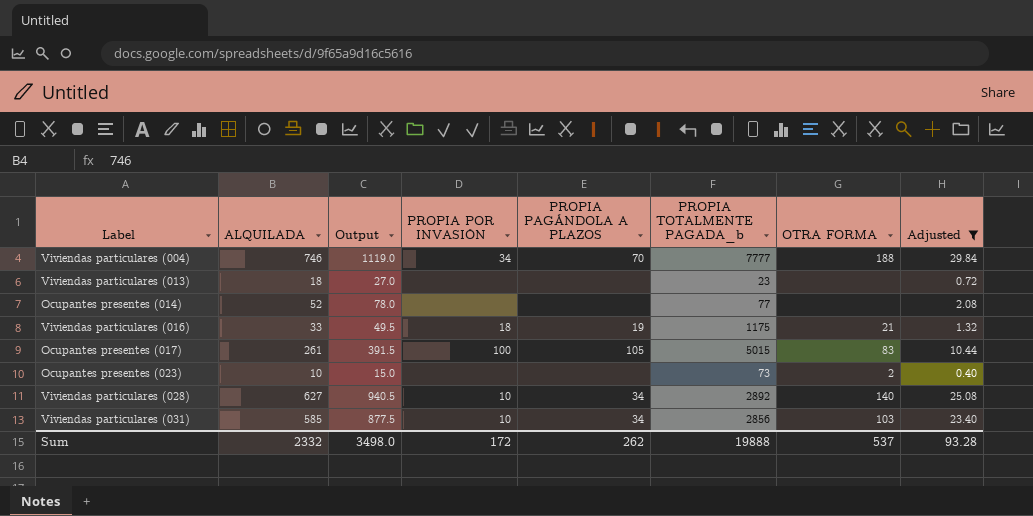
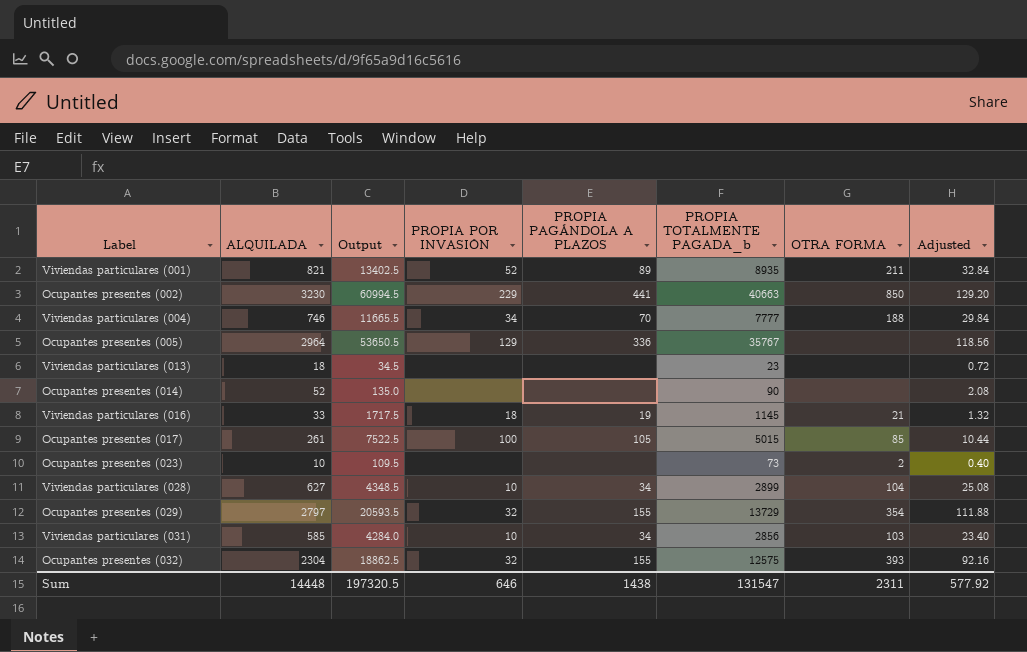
filter: Adjusted <= 29.84 -> none
column Output | formula: [ALQUILADA] * 1.5 -> [PROPIA TOTALMENTE PAGADA_b] * 1.5
Ocupantes presentes (014) | PROPIA TOTALMENTE PAGADA_b: 77 -> 90
Viviendas particulares (016) | PROPIA TOTALMENTE PAGADA_b: 1175 -> 1145
Ocupantes presentes (017) | OTRA FORMA: 83 -> 85
Viviendas particulares (028) | PROPIA TOTALMENTE PAGADA_b: 2892 -> 2899
Viviendas particulares (028) | OTRA FORMA: 140 -> 104
Sum | ALQUILADA: 2332 -> 14448
Sum | Output: 3498.0 -> 197320.5
Sum | PROPIA POR INVASIÓN: 172 -> 646
Sum | PROPIA PAGÁNDOLA A PLAZOS: 262 -> 1438
Sum | PROPIA TOTALMENTE PAGADA_b: 19888 -> 131547
Sum | OTRA FORMA: 537 -> 2311
Sum | Adjusted: 93.28 -> 577.92

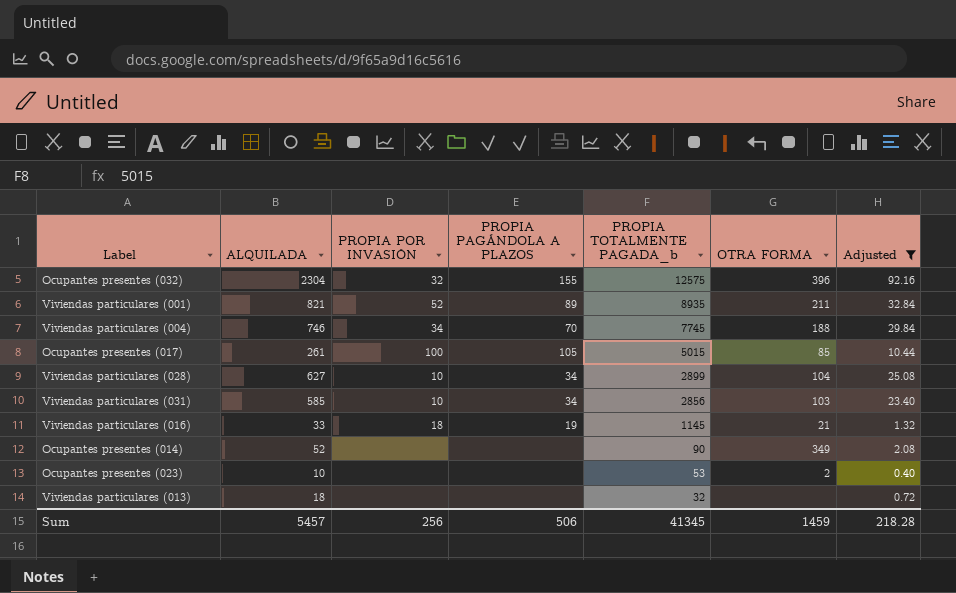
filter: none -> Adjusted <= 92.16
row order: none -> PROPIA TOTALMENTE PAGADA_b descending
column Output | formula: [PROPIA TOTALMENTE PAGADA_b] * 1.5 -> none
Ocupantes presentes (032) | OTRA FORMA: 393 -> 396
Viviendas particulares (004) | PROPIA TOTALMENTE PAGADA_b: 7777 -> 7745
Ocupantes presentes (014) | OTRA FORMA: none -> 349
Ocupantes presentes (023) | PROPIA TOTALMENTE PAGADA_b: 73 -> 53
Viviendas particulares (013) | PROPIA TOTALMENTE PAGADA_b: 23 -> 32
Sum | ALQUILADA: 14448 -> 5457
Sum | PROPIA POR INVASIÓN: 646 -> 256
Sum | PROPIA PAGÁNDOLA A PLAZOS: 1438 -> 506
Sum | PROPIA TOTALMENTE PAGADA_b: 131547 -> 41345
Sum | OTRA FORMA: 2311 -> 1459
Sum | Adjusted: 577.92 -> 218.28

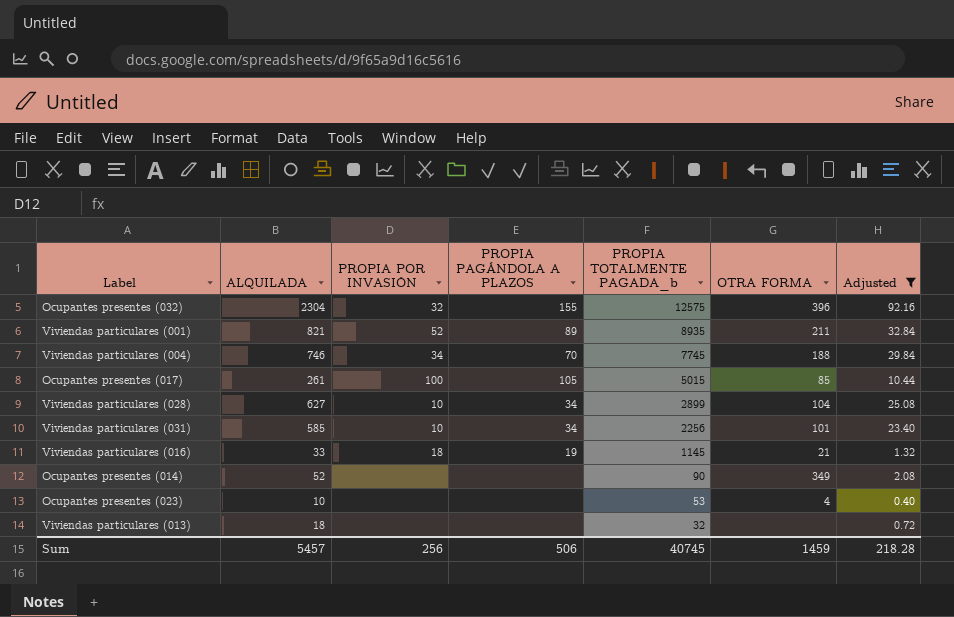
Viviendas particulares (031) | PROPIA TOTALMENTE PAGADA_b: 2856 -> 2256
Viviendas particulares (031) | OTRA FORMA: 103 -> 101
Ocupantes presentes (023) | OTRA FORMA: 2 -> 4
Sum | PROPIA TOTALMENTE PAGADA_b: 41345 -> 40745

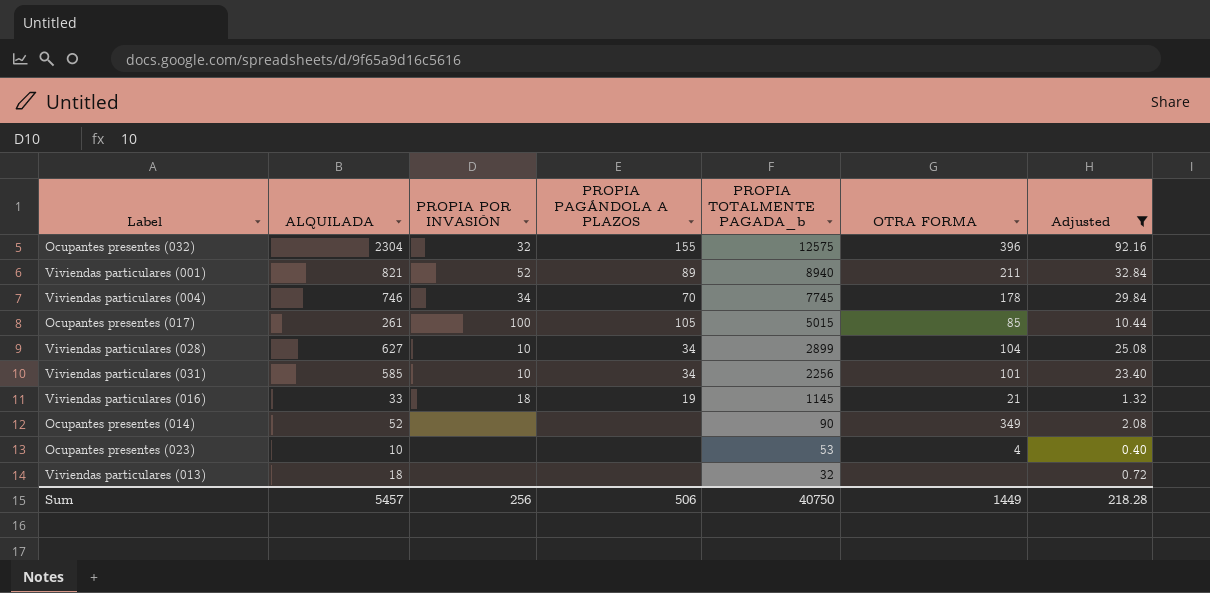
Viviendas particulares (001) | PROPIA TOTALMENTE PAGADA_b: 8935 -> 8940
Viviendas particulares (004) | OTRA FORMA: 188 -> 178
Sum | PROPIA TOTALMENTE PAGADA_b: 40745 -> 40750
Sum | OTRA FORMA: 1459 -> 1449

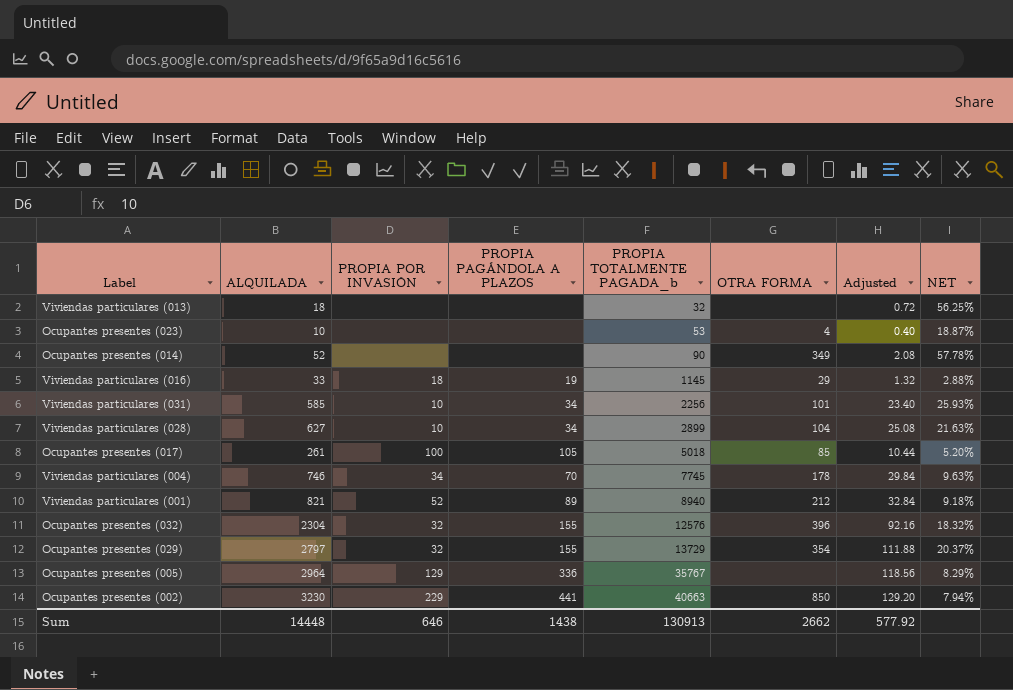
filter: Adjusted <= 92.16 -> none
row order: PROPIA TOTALMENTE PAGADA_b descending -> PROPIA TOTALMENTE PAGADA_b ascending
column NET | formula: none -> [ALQUILADA] / [PROPIA TOTALMENTE PAGADA_b]
Viviendas particulares (016) | OTRA FORMA: 21 -> 29
Ocupantes presentes (017) | PROPIA TOTALMENTE PAGADA_b: 5015 -> 5018
Viviendas particulares (001) | OTRA FORMA: 211 -> 212
Ocupantes presentes (032) | PROPIA TOTALMENTE PAGADA_b: 12575 -> 12576
Sum | ALQUILADA: 5457 -> 14448
Sum | PROPIA POR INVASIÓN: 256 -> 646
Sum | PROPIA PAGÁNDOLA A PLAZOS: 506 -> 1438
Sum | PROPIA TOTALMENTE PAGADA_b: 40750 -> 130913
Sum | OTRA FORMA: 1449 -> 2662
Sum | Adjusted: 218.28 -> 577.92

